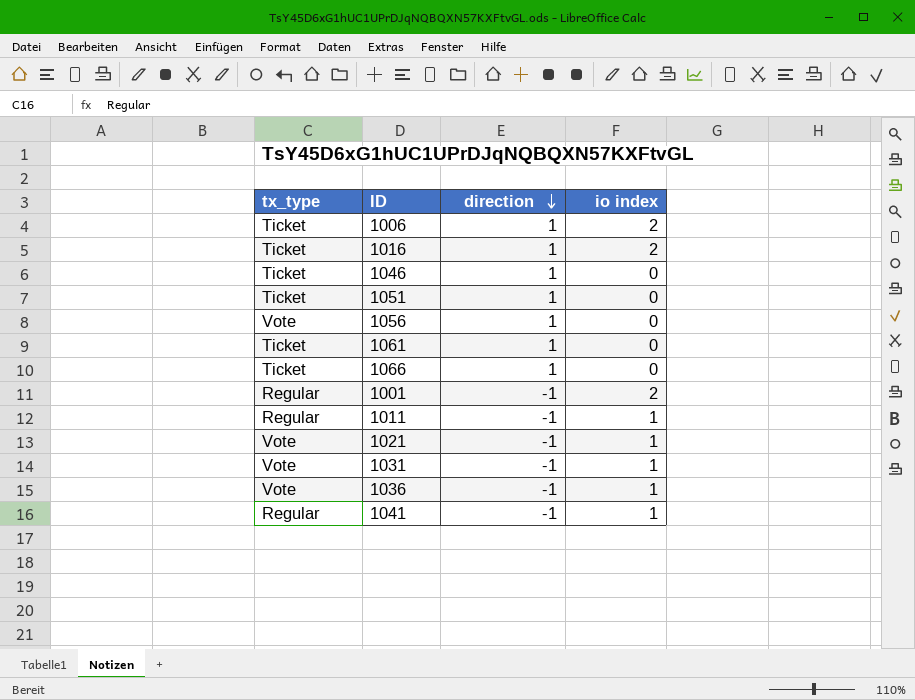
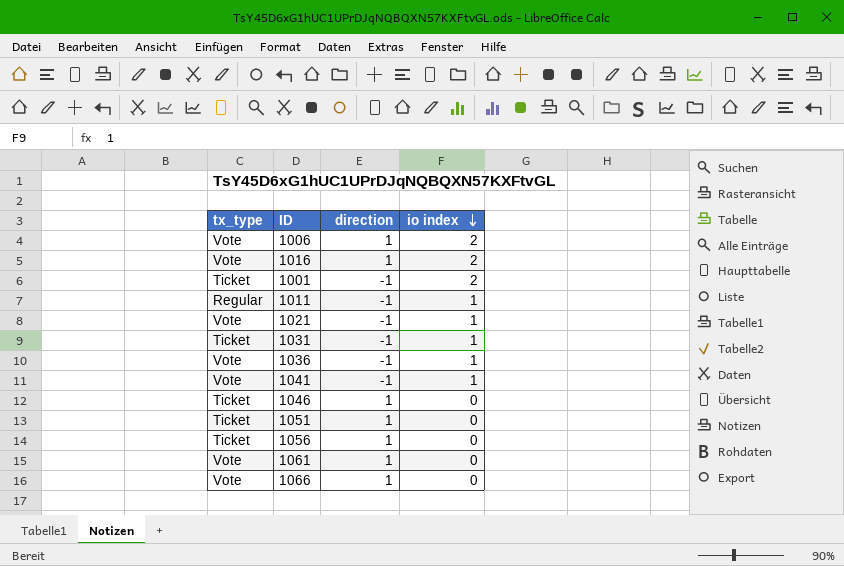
row order: direction descending -> io index descending
1006 | tx_type: Ticket -> Vote
1016 | tx_type: Ticket -> Vote
1001 | tx_type: Regular -> Ticket
1031 | tx_type: Vote -> Ticket
1041 | tx_type: Regular -> Vote
1056 | tx_type: Vote -> Ticket
1061 | tx_type: Ticket -> Vote
1066 | tx_type: Ticket -> Vote

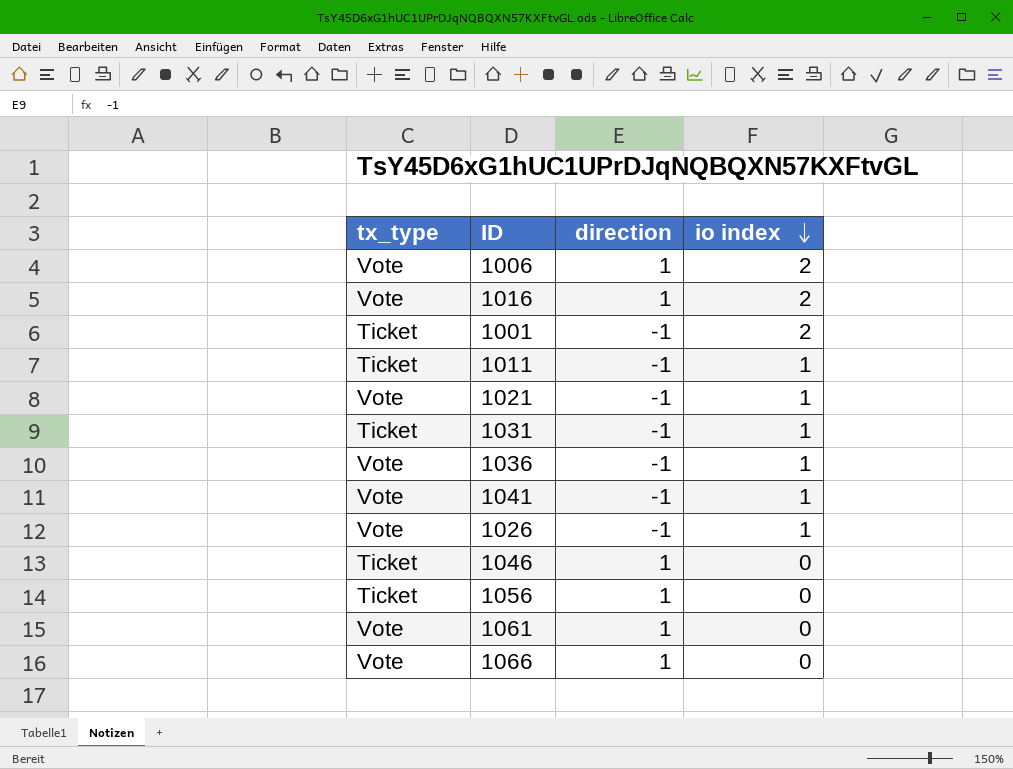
row 1051: Ticket | 1 | 0 -> none
1011 | tx_type: Regular -> Ticket
row 1026: none -> Vote | -1 | 1

